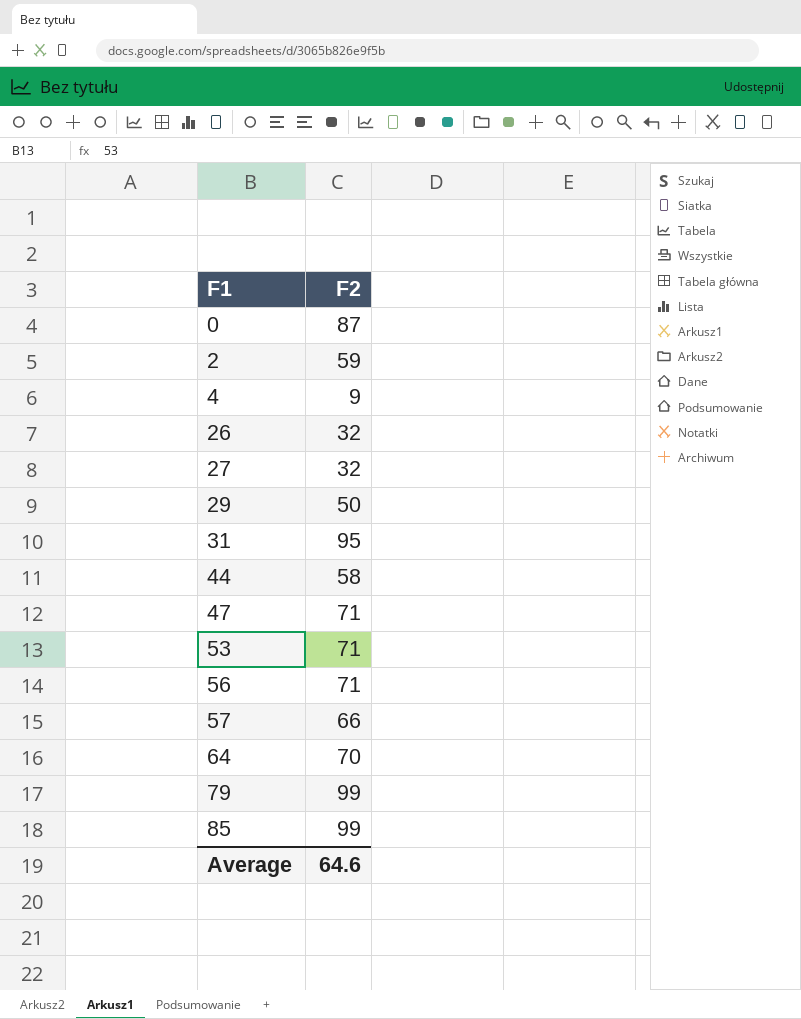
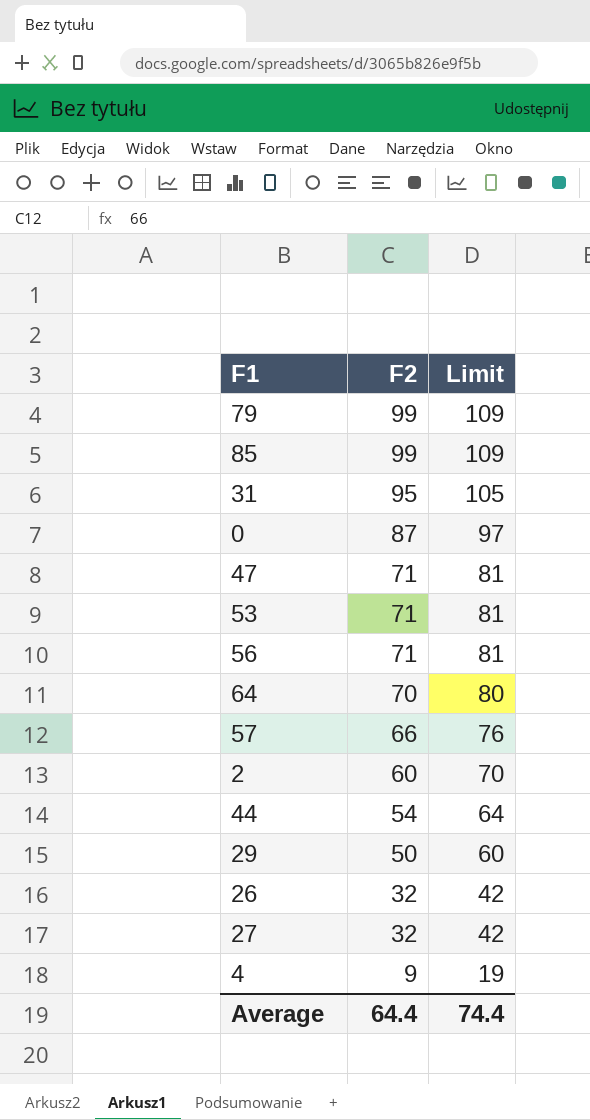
row order: F1 ascending -> F2 descending
column Limit | formula: none -> [F2] + 10
2 | F2: 59 -> 60
44 | F2: 58 -> 54
Average | F2: 64.6 -> 64.4

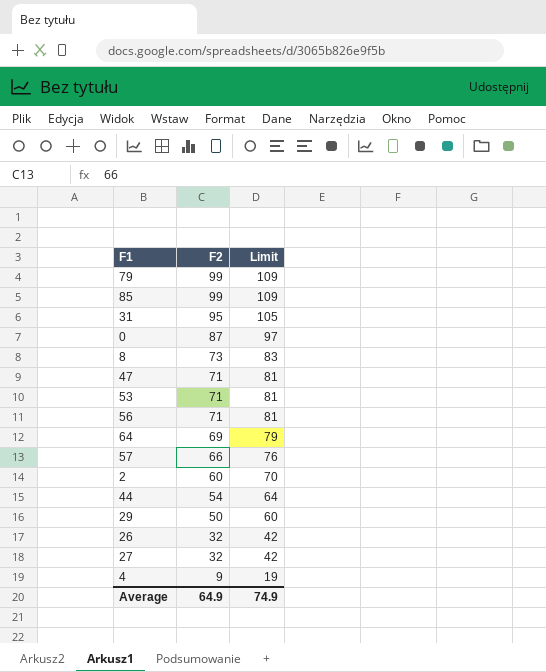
row 8: none -> 73 | 83
64 | F2: 70 -> 69
64 | Limit: 80 -> 79
Average | F2: 64.4 -> 64.9
Average | Limit: 74.4 -> 74.9

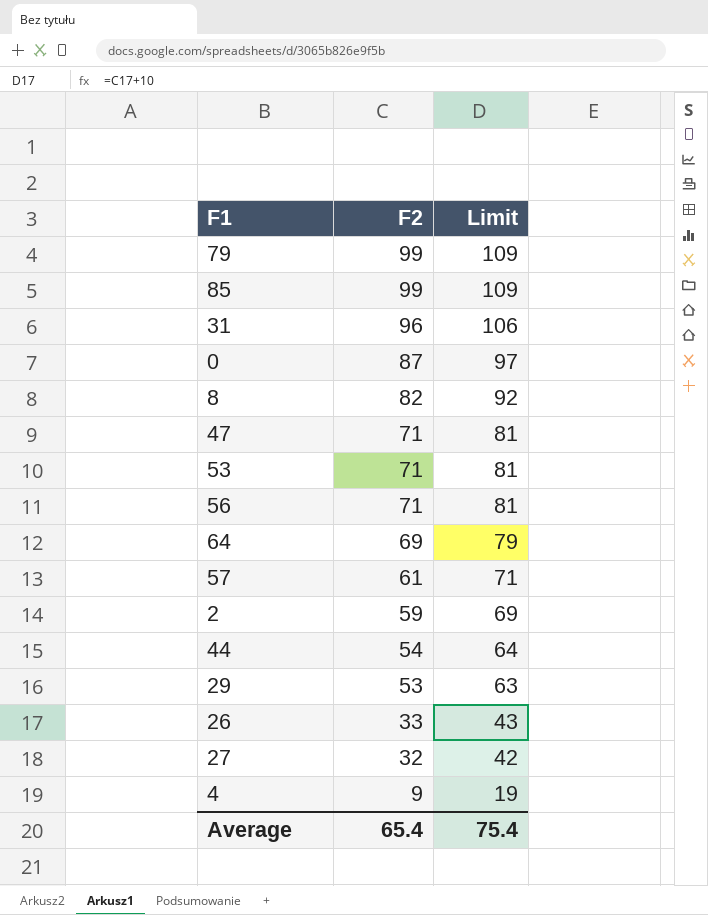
31 | F2: 95 -> 96
31 | Limit: 105 -> 106
8 | F2: 73 -> 82
8 | Limit: 83 -> 92
57 | F2: 66 -> 61
57 | Limit: 76 -> 71
2 | F2: 60 -> 59
2 | Limit: 70 -> 69
29 | F2: 50 -> 53
29 | Limit: 60 -> 63
26 | F2: 32 -> 33
26 | Limit: 42 -> 43
Average | F2: 64.9 -> 65.4
Average | Limit: 74.9 -> 75.4

